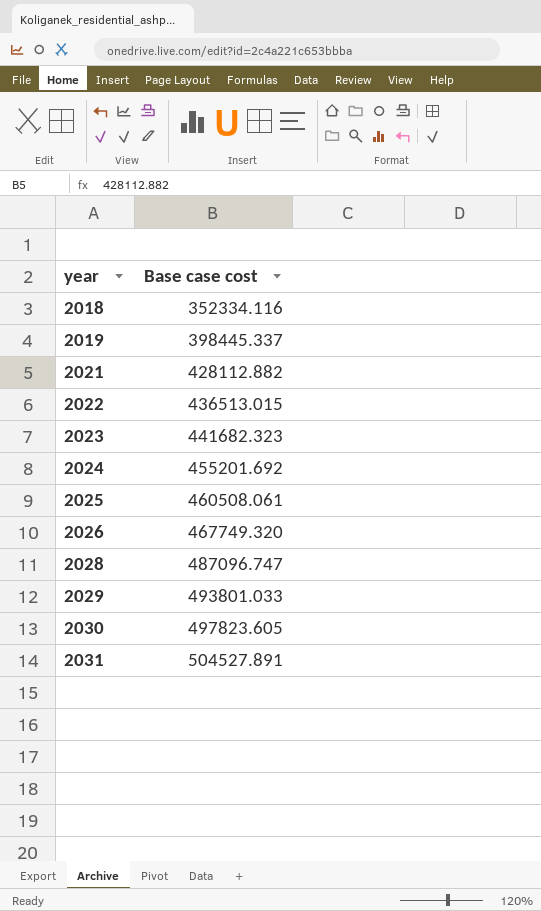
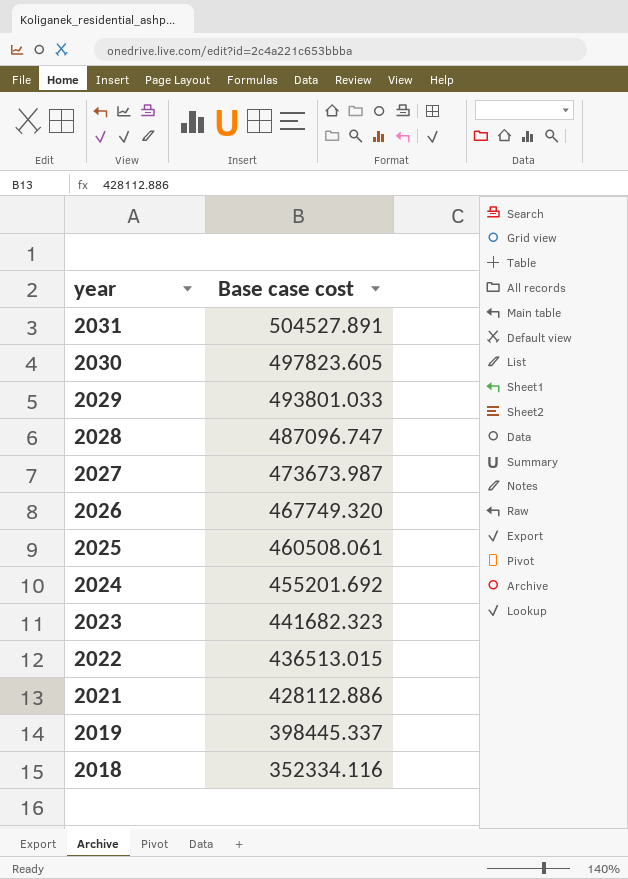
row order: year ascending -> year descending
row 2027: none -> 473673.987
2021 | Base case cost: 428112.882 -> 428112.886

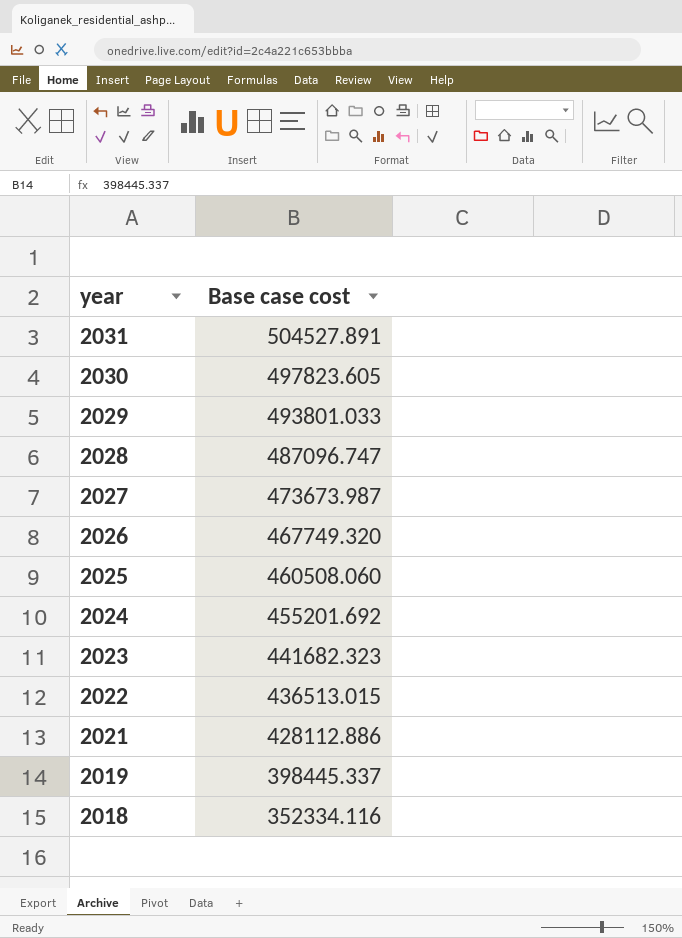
2025 | Base case cost: 460508.061 -> 460508.060

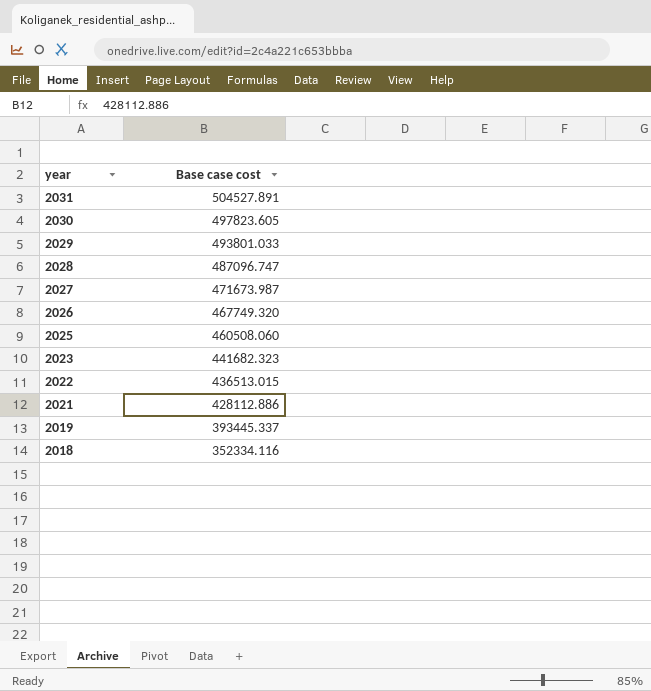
row 2024: 455201.692 -> none
2027 | Base case cost: 473673.987 -> 471673.987
2019 | Base case cost: 398445.337 -> 393445.337

